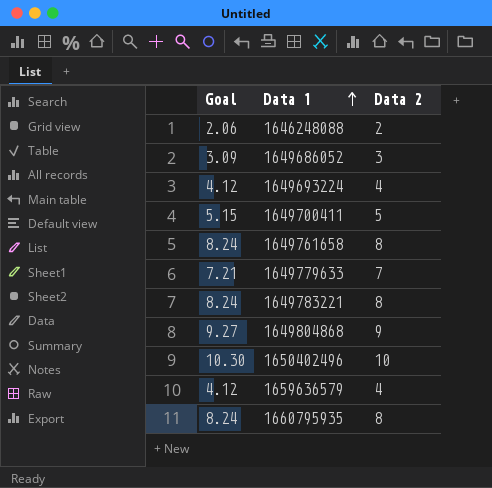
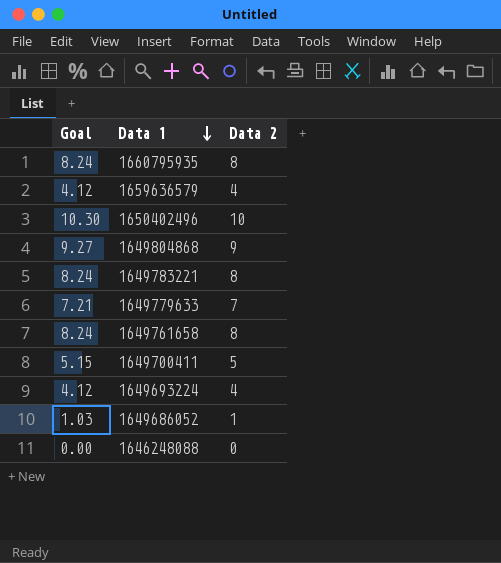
row order: Data 1 ascending -> Data 1 descending
1649686052 | Goal: 3.09 -> 1.03
1649686052 | Data 2: 3 -> 1
1646248088 | Goal: 2.06 -> 0.00
1646248088 | Data 2: 2 -> 0

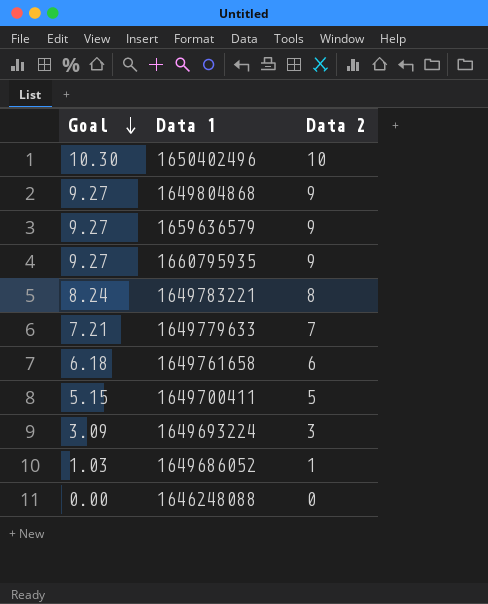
row order: Data 1 descending -> Goal descending
1659636579 | Goal: 4.12 -> 9.27
1659636579 | Data 2: 4 -> 9
1660795935 | Goal: 8.24 -> 9.27
1660795935 | Data 2: 8 -> 9
1649761658 | Goal: 8.24 -> 6.18
1649761658 | Data 2: 8 -> 6
1649693224 | Goal: 4.12 -> 3.09
1649693224 | Data 2: 4 -> 3

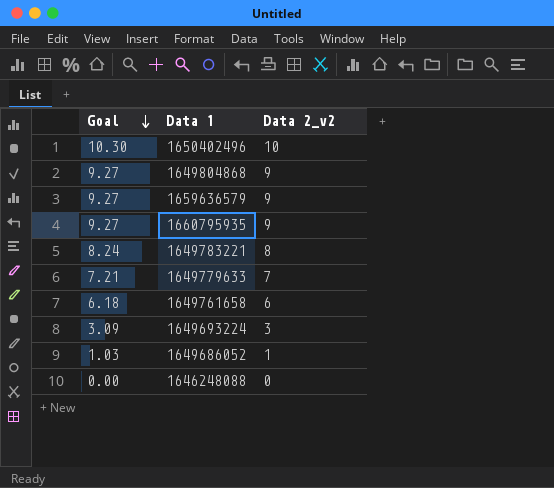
column name: Data 2 -> Data 2_v2
row 1649700411: 5.15 | 5 -> none

